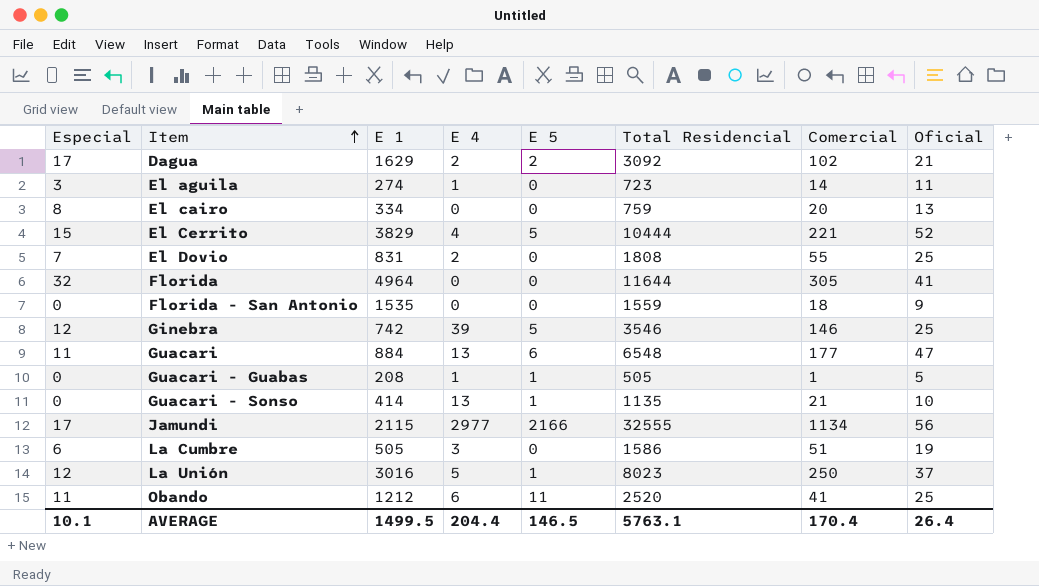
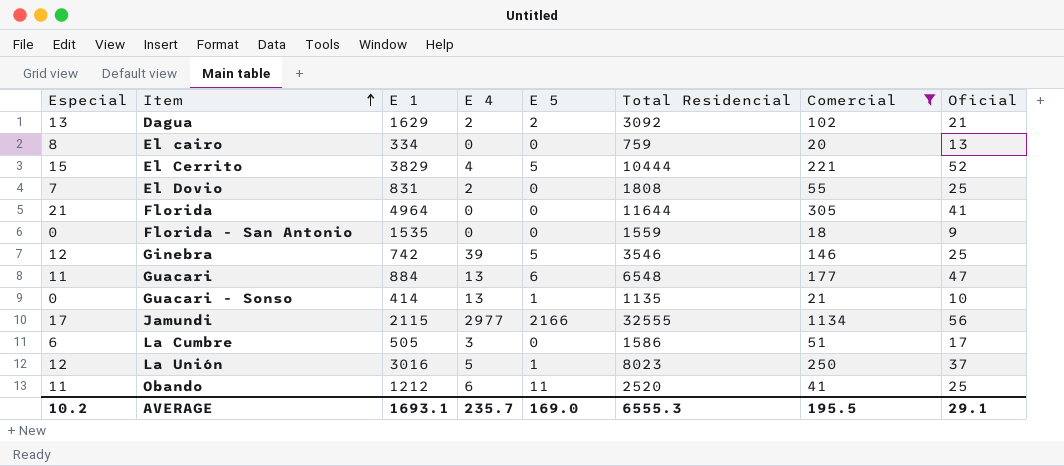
filter: none -> Comercial >= 18
Dagua | Especial: 17 -> 13
Florida | Especial: 32 -> 21
La Cumbre | Oficial: 19 -> 17
AVERAGE | Especial: 10.1 -> 10.2
AVERAGE | E 1: 1499.5 -> 1693.1
AVERAGE | E 4: 204.4 -> 235.7
AVERAGE | E 5: 146.5 -> 169.0
AVERAGE | Total Residencial: 5763.1 -> 6555.3
AVERAGE | Comercial: 170.4 -> 195.5
AVERAGE | Oficial: 26.4 -> 29.1

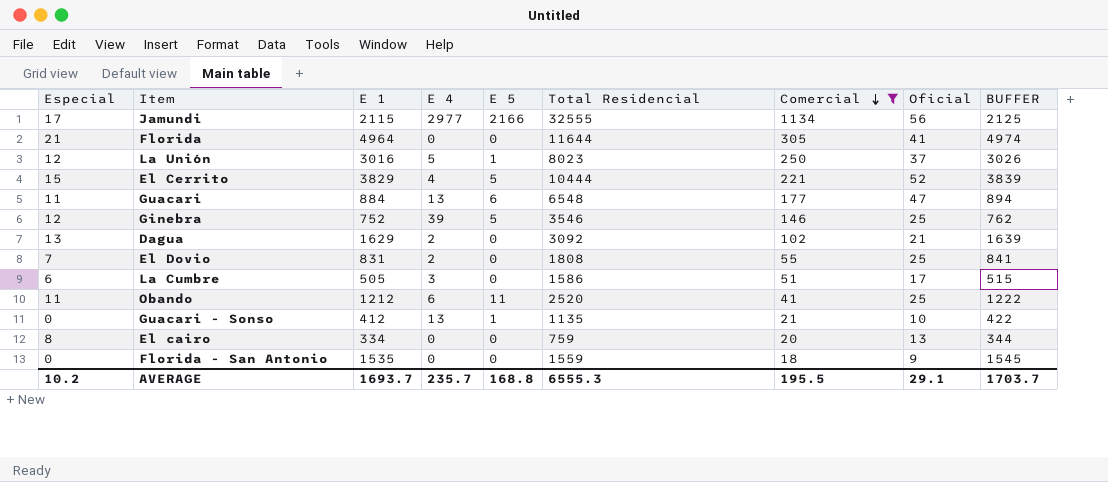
row order: Item ascending -> Comercial descending
column BUFFER | formula: none -> [E 1] + 10
Ginebra | E 1: 742 -> 752
Dagua | E 5: 2 -> 0
Guacari - Sonso | E 1: 414 -> 412
AVERAGE | E 1: 1693.1 -> 1693.7
AVERAGE | E 5: 169.0 -> 168.8

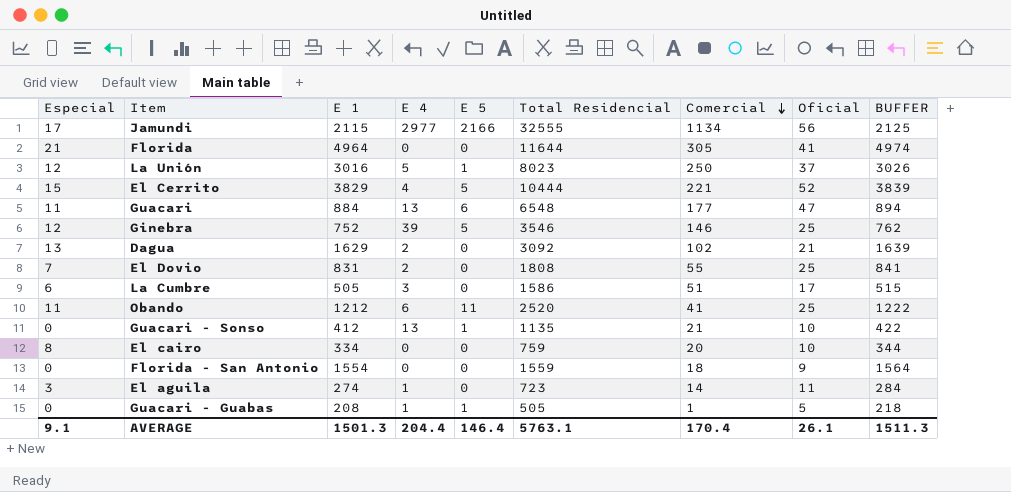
filter: Comercial >= 18 -> none
El cairo | Oficial: 13 -> 10
Florida - San Antonio | E 1: 1535 -> 1554
Florida - San Antonio | BUFFER: 1545 -> 1564
AVERAGE | Especial: 10.2 -> 9.1
AVERAGE | E 1: 1693.7 -> 1501.3
AVERAGE | E 4: 235.7 -> 204.4
AVERAGE | E 5: 168.8 -> 146.4
AVERAGE | Total Residencial: 6555.3 -> 5763.1
AVERAGE | Comercial: 195.5 -> 170.4
AVERAGE | Oficial: 29.1 -> 26.1
AVERAGE | BUFFER: 1703.7 -> 1511.3

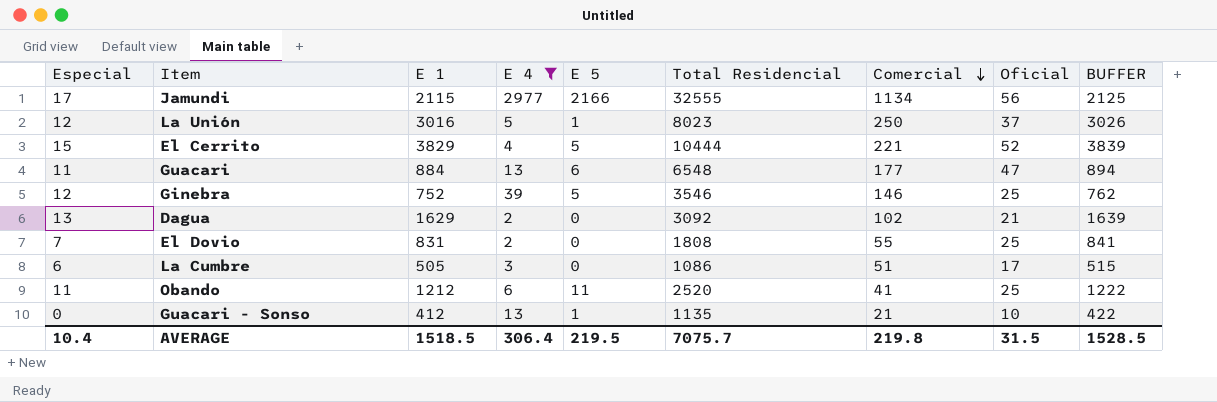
filter: none -> E 4 >= 2
La Cumbre | Total Residencial: 1586 -> 1086
AVERAGE | Especial: 9.1 -> 10.4
AVERAGE | E 1: 1501.3 -> 1518.5
AVERAGE | E 4: 204.4 -> 306.4
AVERAGE | E 5: 146.4 -> 219.5
AVERAGE | Total Residencial: 5763.1 -> 7075.7
AVERAGE | Comercial: 170.4 -> 219.8
AVERAGE | Oficial: 26.1 -> 31.5
AVERAGE | BUFFER: 1511.3 -> 1528.5

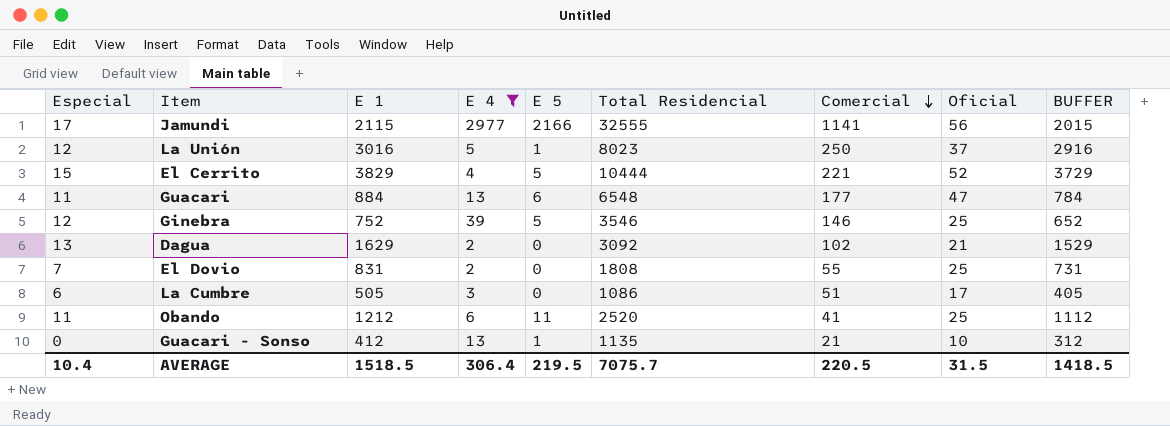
column BUFFER | formula: [E 1] + 10 -> [E 1] - 100
Jamundi | Comercial: 1134 -> 1141
AVERAGE | Comercial: 219.8 -> 220.5
AVERAGE | BUFFER: 1528.5 -> 1418.5

